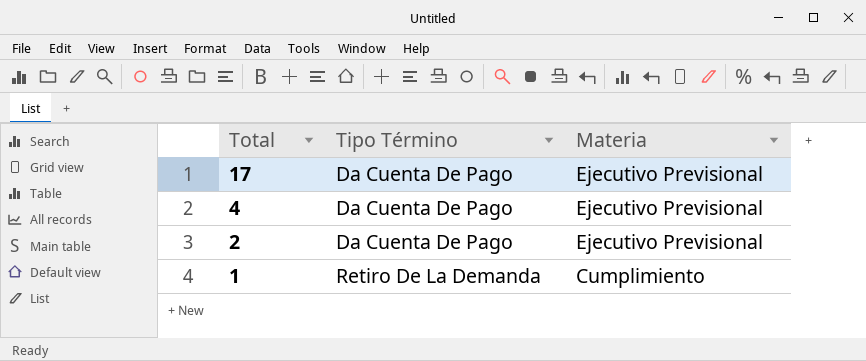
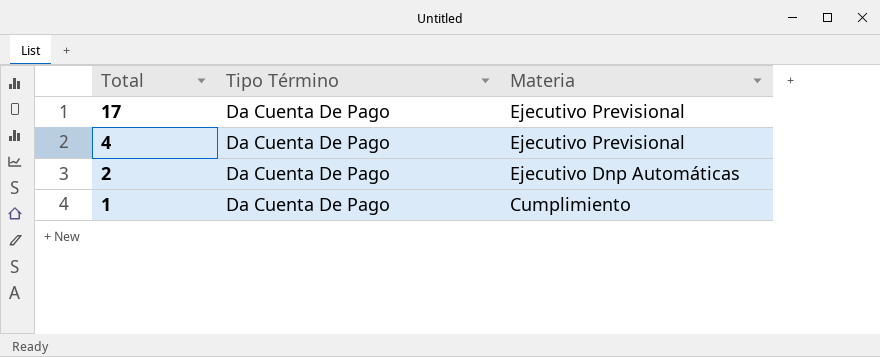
2 | Materia: Ejecutivo Previsional -> Ejecutivo Dnp Automáticas
1 | Tipo Término: Retiro De La Demanda -> Da Cuenta De Pago

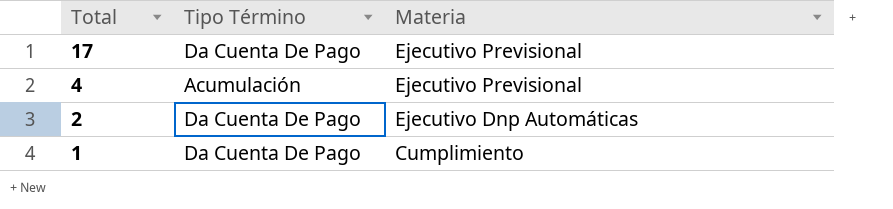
4 | Tipo Término: Da Cuenta De Pago -> Acumulación

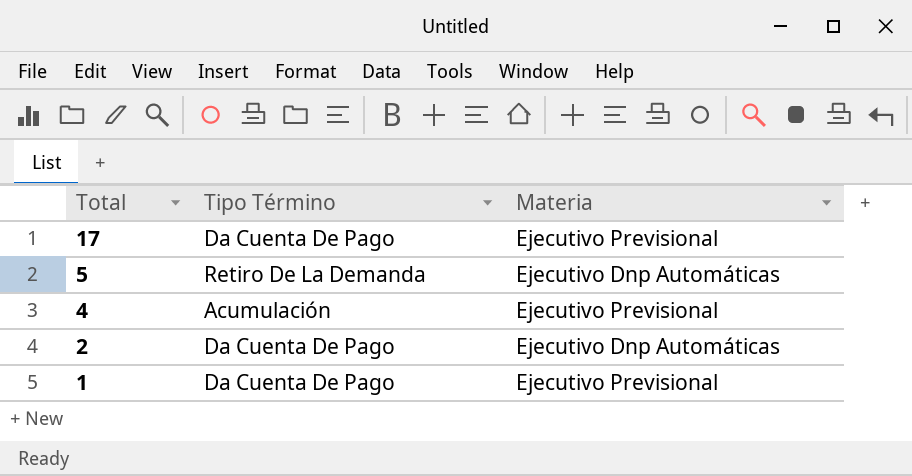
row 5: none -> Retiro De La Demanda | Ejecutivo Dnp Automáticas
1 | Materia: Cumplimiento -> Ejecutivo Previsional

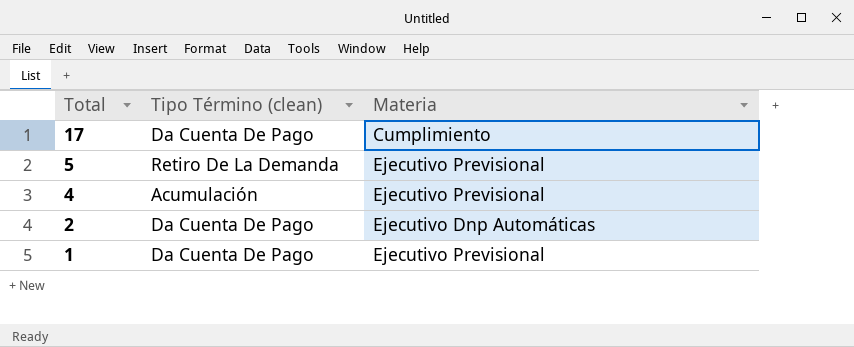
column name: Tipo Término -> Tipo Término (clean)
17 | Materia: Ejecutivo Previsional -> Cumplimiento
5 | Materia: Ejecutivo Dnp Automáticas -> Ejecutivo Previsional

